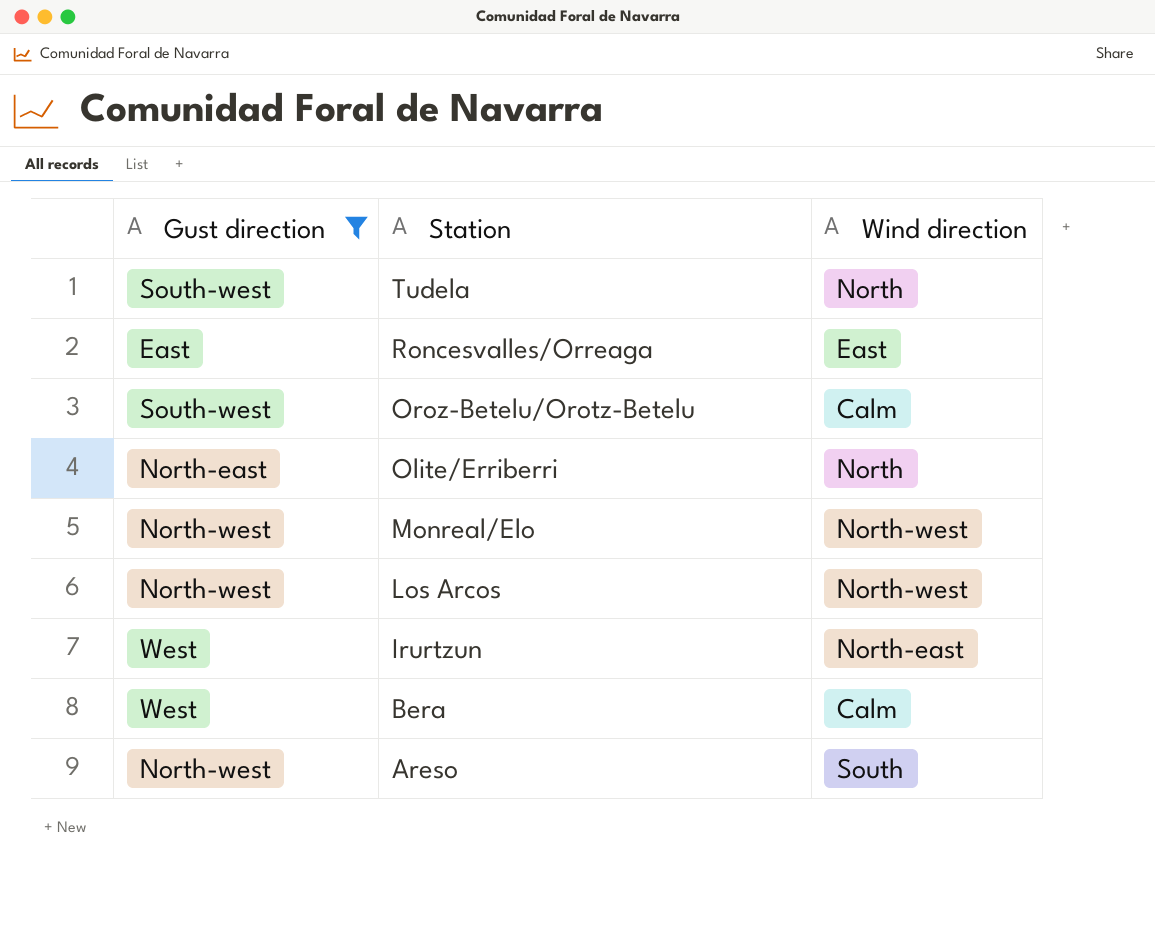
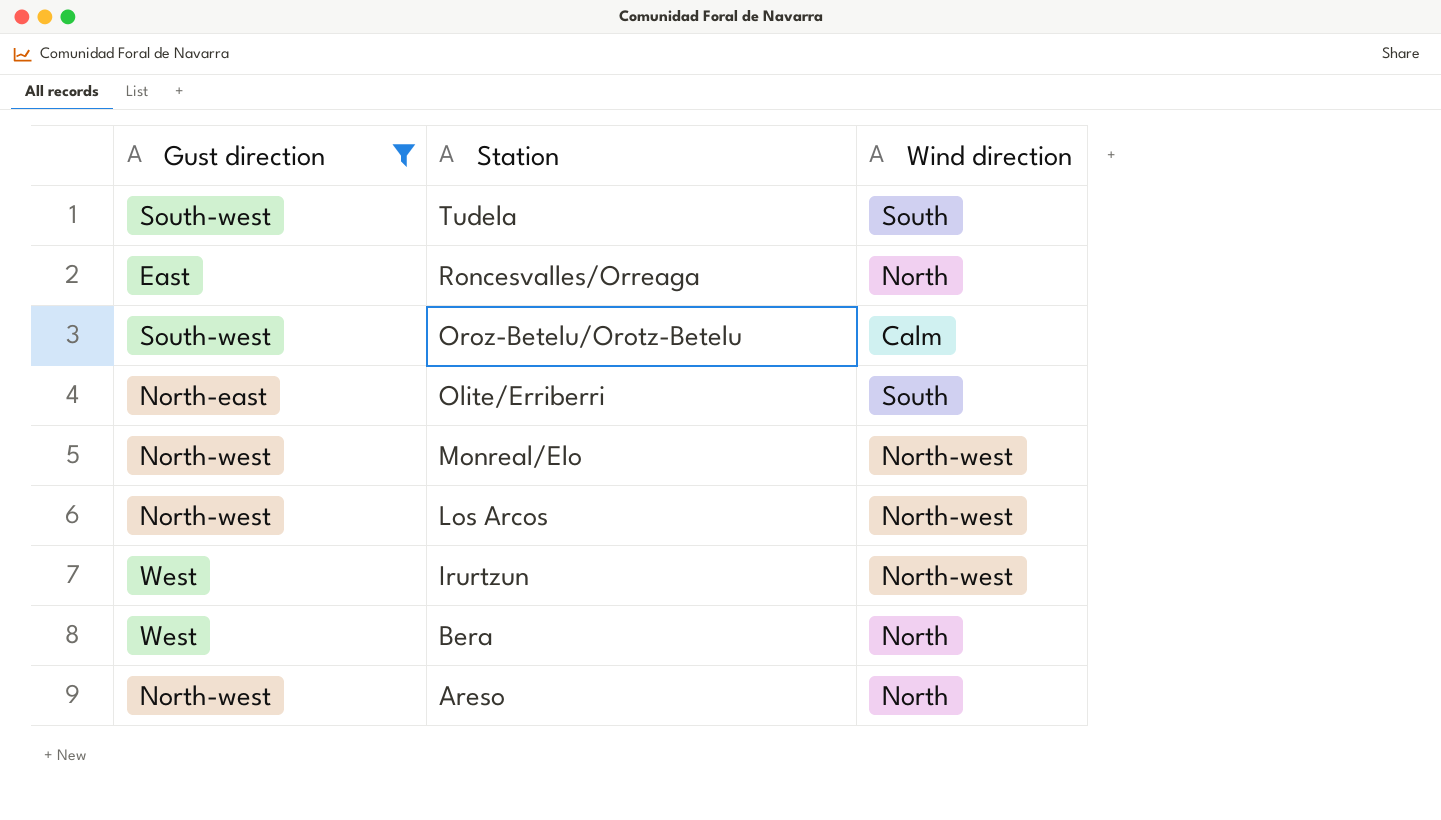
Tudela | Wind direction: North -> South
Roncesvalles/Orreaga | Wind direction: East -> North
Olite/Erriberri | Wind direction: North -> South
Irurtzun | Wind direction: North-east -> North-west
Bera | Wind direction: Calm -> North
Areso | Wind direction: South -> North

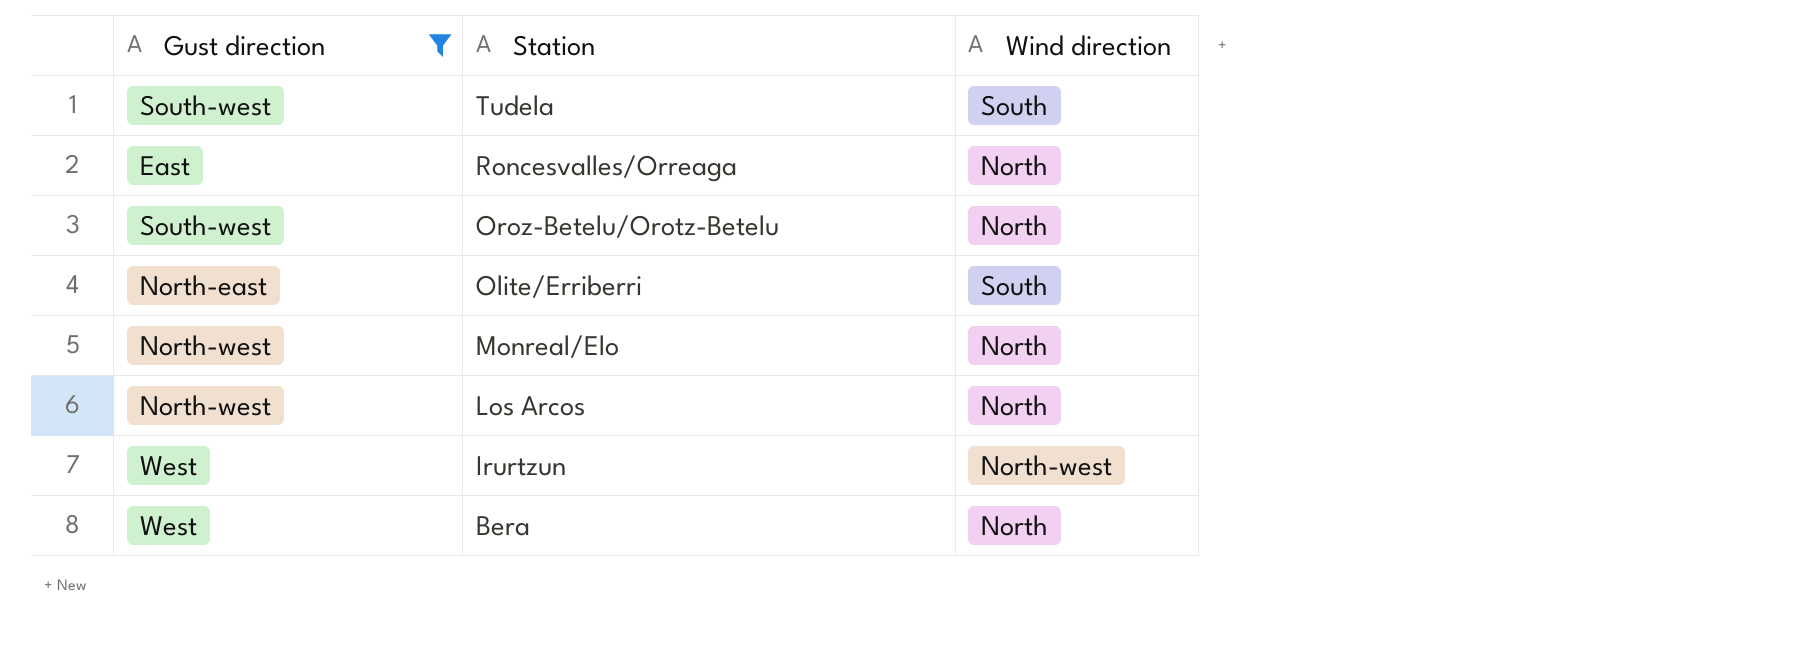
row Areso: North-west | North -> none
Oroz-Betelu/Orotz-Betelu | Wind direction: Calm -> North
Monreal/Elo | Wind direction: North-west -> North
Los Arcos | Wind direction: North-west -> North

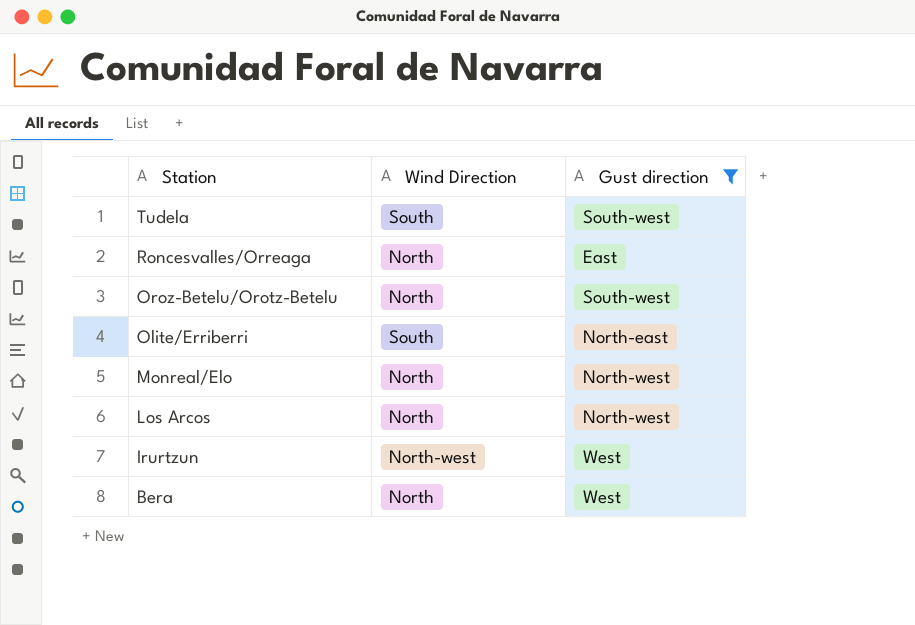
column name: Wind direction -> Wind Direction
column Gust direction | position: 1 -> 3

